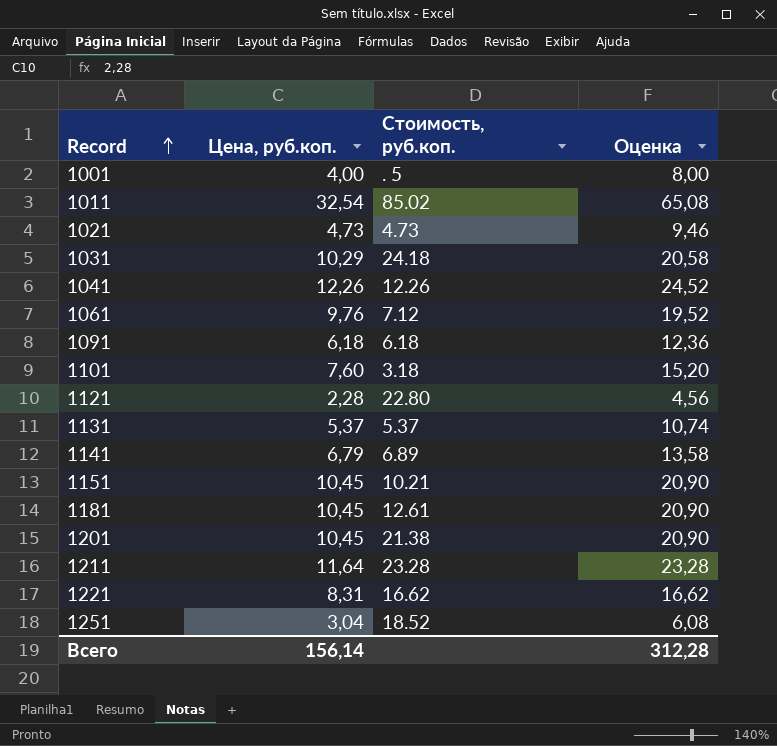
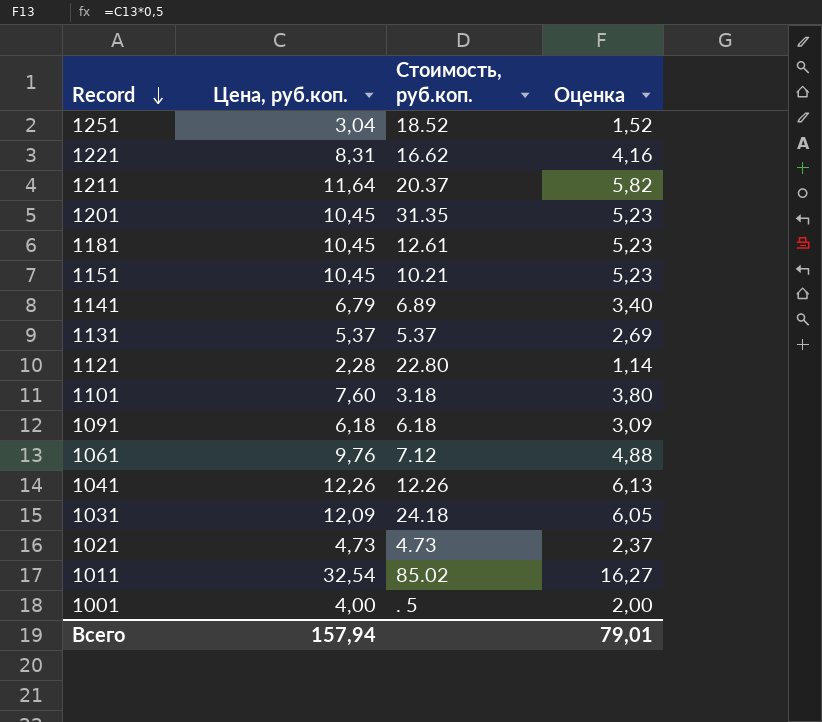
row order: Record ascending -> Record descending
column Оценка | formula: [Цена, руб.коп.] * 2 -> [Цена, руб.коп.] * 0,5
1211 | Стоимость, руб.коп.: 23.28 -> 20.37
1201 | Стоимость, руб.коп.: 21.38 -> 31.35
1031 | Цена, руб.коп.: 10,29 -> 12,09
Всего | Цена, руб.коп.: 156,14 -> 157,94
Всего | Оценка: 312,28 -> 79,01

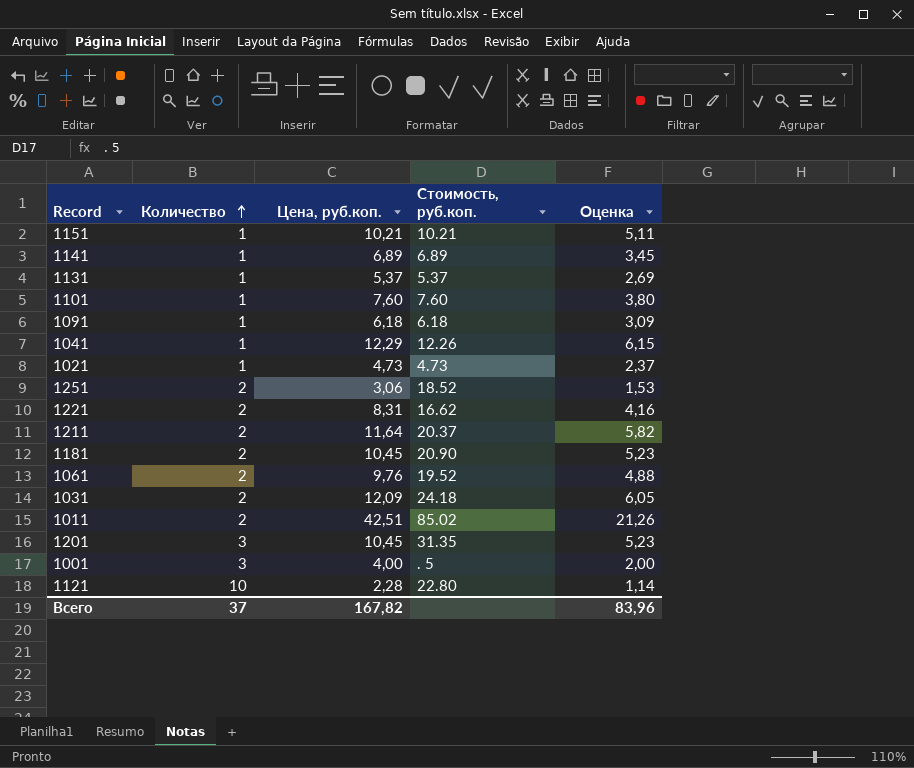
row order: Record descending -> Количество ascending
column Количество | position: none -> 2
1151 | Цена, руб.коп.: 10,45 -> 10,21
1151 | Оценка: 5,23 -> 5,11
1141 | Цена, руб.коп.: 6,79 -> 6,89
1141 | Оценка: 3,40 -> 3,45
1101 | Стоимость, руб.коп.: 3.18 -> 7.60
1041 | Цена, руб.коп.: 12,26 -> 12,29
1041 | Оценка: 6,13 -> 6,15
1251 | Цена, руб.коп.: 3,04 -> 3,06
1251 | Оценка: 1,52 -> 1,53
1181 | Стоимость, руб.коп.: 12.61 -> 20.90
1061 | Стоимость, руб.коп.: 7.12 -> 19.52
1011 | Цена, руб.коп.: 32,54 -> 42,51
1011 | Оценка: 16,27 -> 21,26
Всего | Цена, руб.коп.: 157,94 -> 167,82
Всего | Оценка: 79,01 -> 83,96

